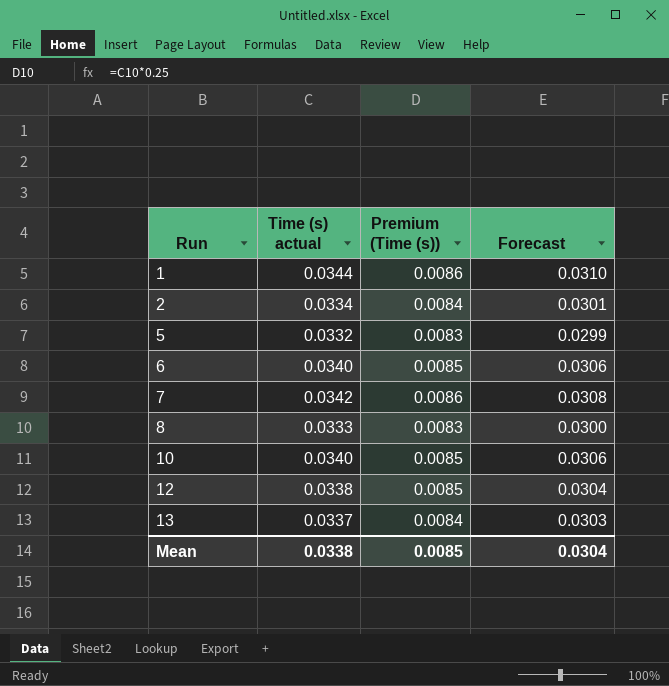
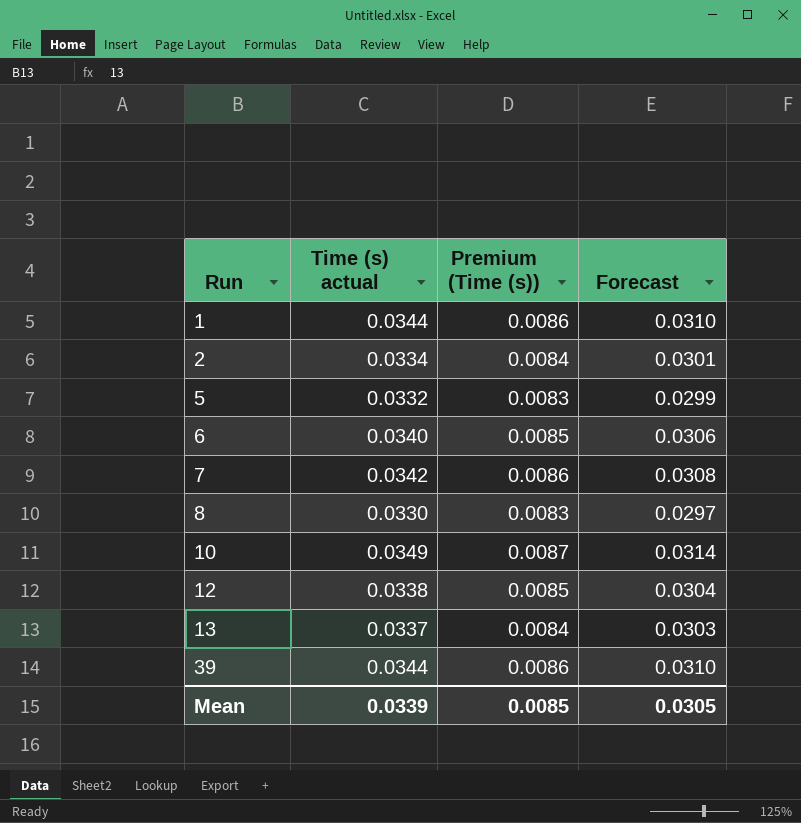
8 | Time (s) actual: 0.0333 -> 0.0330
8 | Forecast: 0.0300 -> 0.0297
10 | Time (s) actual: 0.0340 -> 0.0349
10 | Premium (Time (s)): 0.0085 -> 0.0087
10 | Forecast: 0.0306 -> 0.0314
row 39: none -> 0.0344 | 0.0086 | 0.0310
Mean | Time (s) actual: 0.0338 -> 0.0339
Mean | Forecast: 0.0304 -> 0.0305

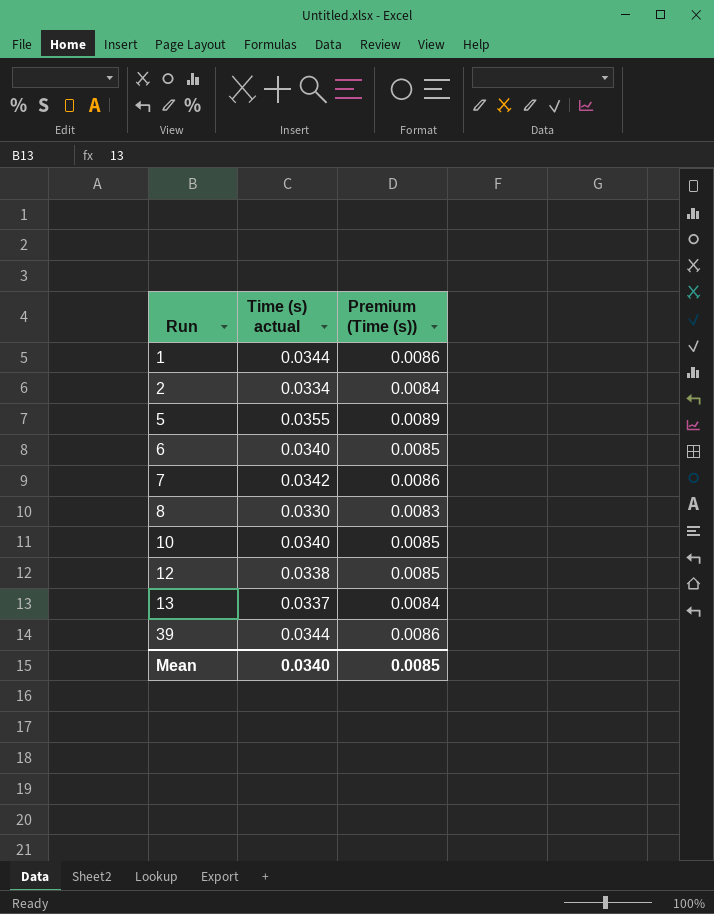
column Forecast | formula: [Time (s) actual] * 0.9 -> none
5 | Time (s) actual: 0.0332 -> 0.0355
5 | Premium (Time (s)): 0.0083 -> 0.0089
10 | Time (s) actual: 0.0349 -> 0.0340
10 | Premium (Time (s)): 0.0087 -> 0.0085
Mean | Time (s) actual: 0.0339 -> 0.0340

